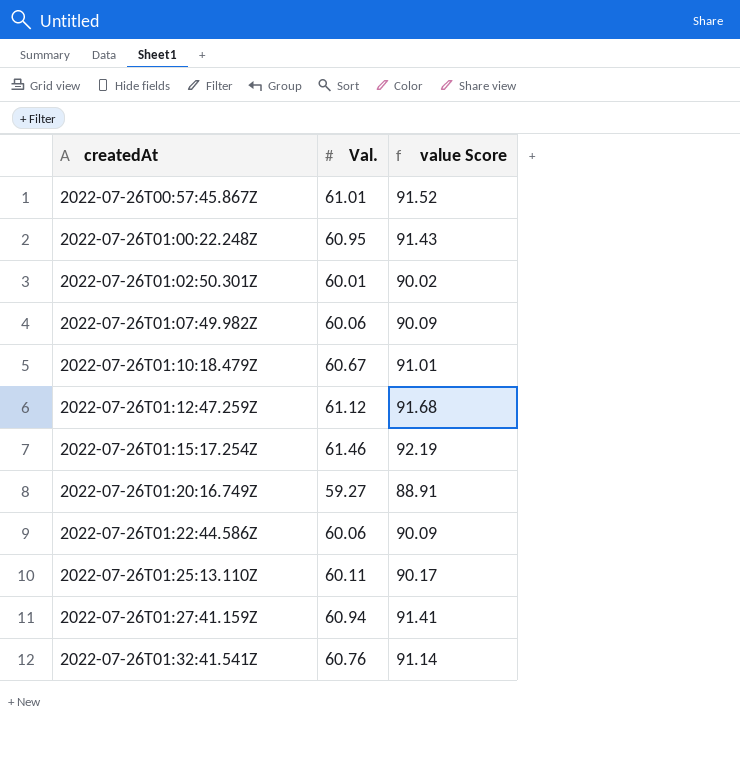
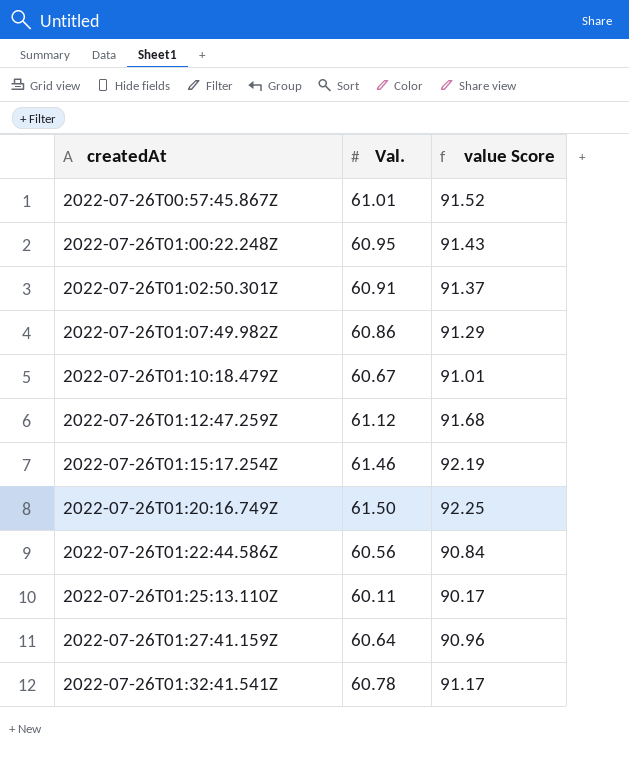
2022-07-26T01:02:50.301Z | Val.: 60.01 -> 60.91
2022-07-26T01:02:50.301Z | value Score: 90.02 -> 91.37
2022-07-26T01:07:49.982Z | Val.: 60.06 -> 60.86
2022-07-26T01:07:49.982Z | value Score: 90.09 -> 91.29
2022-07-26T01:20:16.749Z | Val.: 59.27 -> 61.50
2022-07-26T01:20:16.749Z | value Score: 88.91 -> 92.25
2022-07-26T01:22:44.586Z | Val.: 60.06 -> 60.56
2022-07-26T01:22:44.586Z | value Score: 90.09 -> 90.84
2022-07-26T01:27:41.159Z | Val.: 60.94 -> 60.64
2022-07-26T01:27:41.159Z | value Score: 91.41 -> 90.96
2022-07-26T01:32:41.541Z | Val.: 60.76 -> 60.78
2022-07-26T01:32:41.541Z | value Score: 91.14 -> 91.17

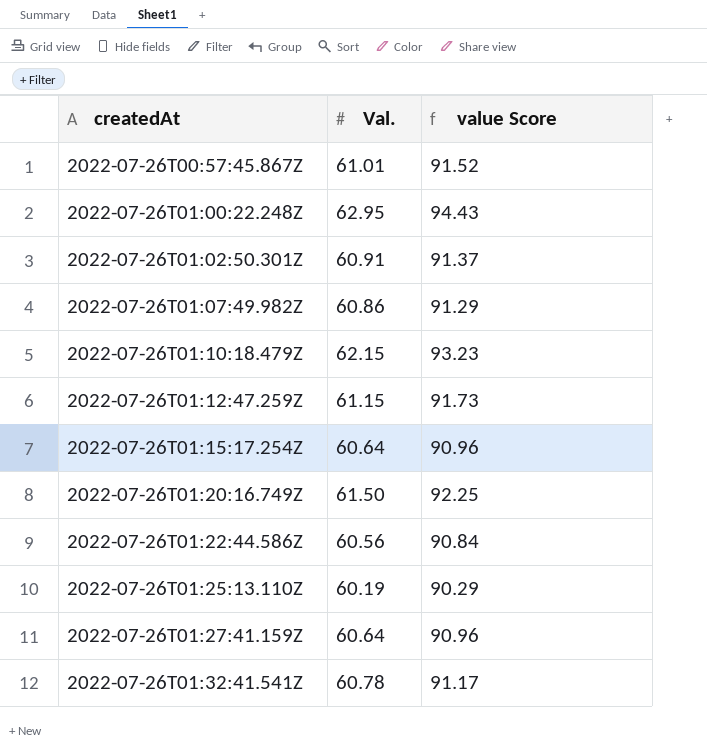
2022-07-26T01:00:22.248Z | Val.: 60.95 -> 62.95
2022-07-26T01:00:22.248Z | value Score: 91.43 -> 94.43
2022-07-26T01:10:18.479Z | Val.: 60.67 -> 62.15
2022-07-26T01:10:18.479Z | value Score: 91.01 -> 93.23
2022-07-26T01:12:47.259Z | Val.: 61.12 -> 61.15
2022-07-26T01:12:47.259Z | value Score: 91.68 -> 91.73
2022-07-26T01:15:17.254Z | Val.: 61.46 -> 60.64
2022-07-26T01:15:17.254Z | value Score: 92.19 -> 90.96
2022-07-26T01:25:13.110Z | Val.: 60.11 -> 60.19
2022-07-26T01:25:13.110Z | value Score: 90.17 -> 90.29

